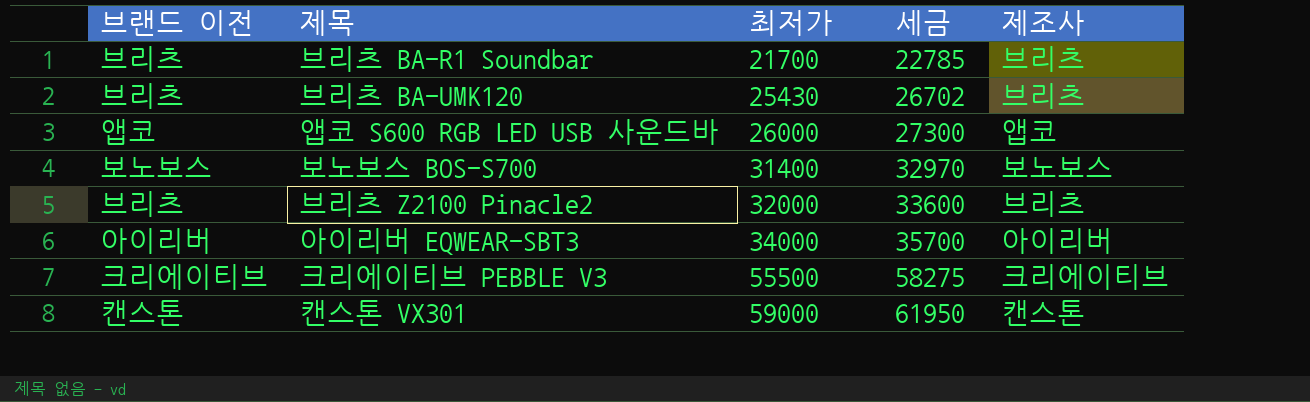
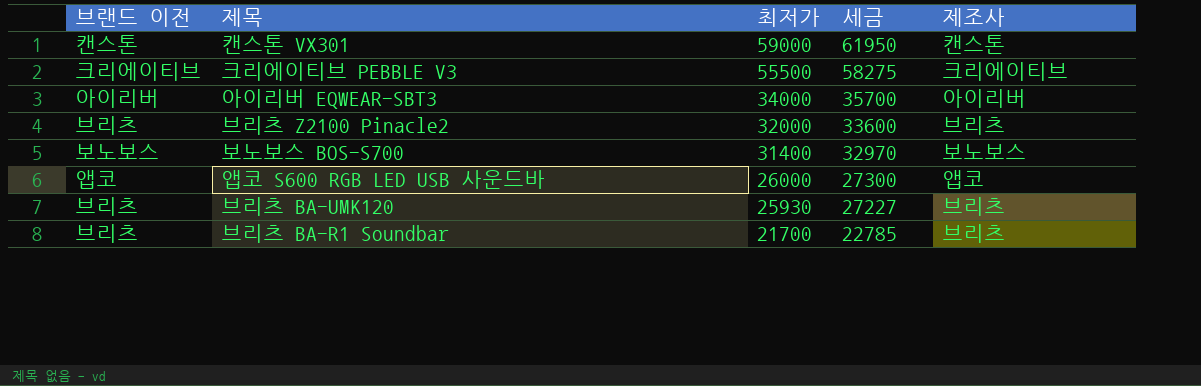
row order: 최저가 ascending -> 최저가 descending
브리츠 BA-UMK120 | 최저가: 25430 -> 25930
브리츠 BA-UMK120 | 세금: 26702 -> 27227

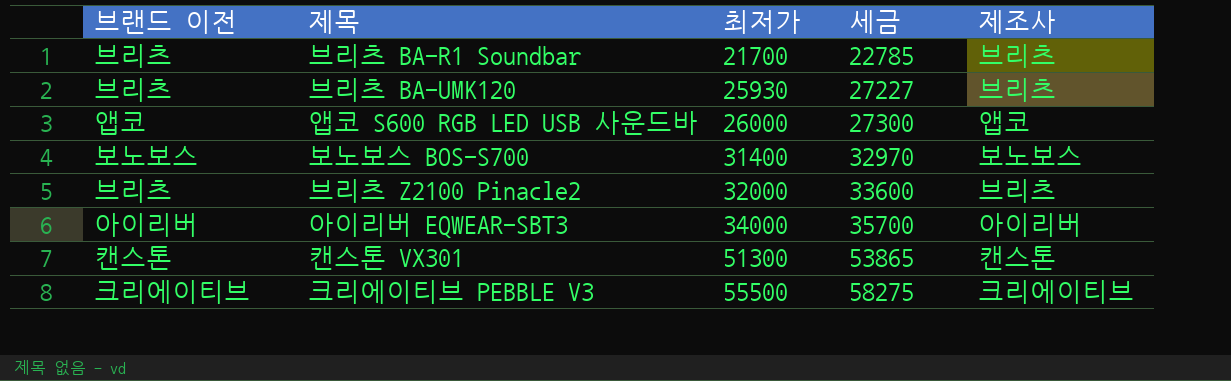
row order: 최저가 descending -> 최저가 ascending
캔스톤 VX301 | 최저가: 59000 -> 51300
캔스톤 VX301 | 세금: 61950 -> 53865

